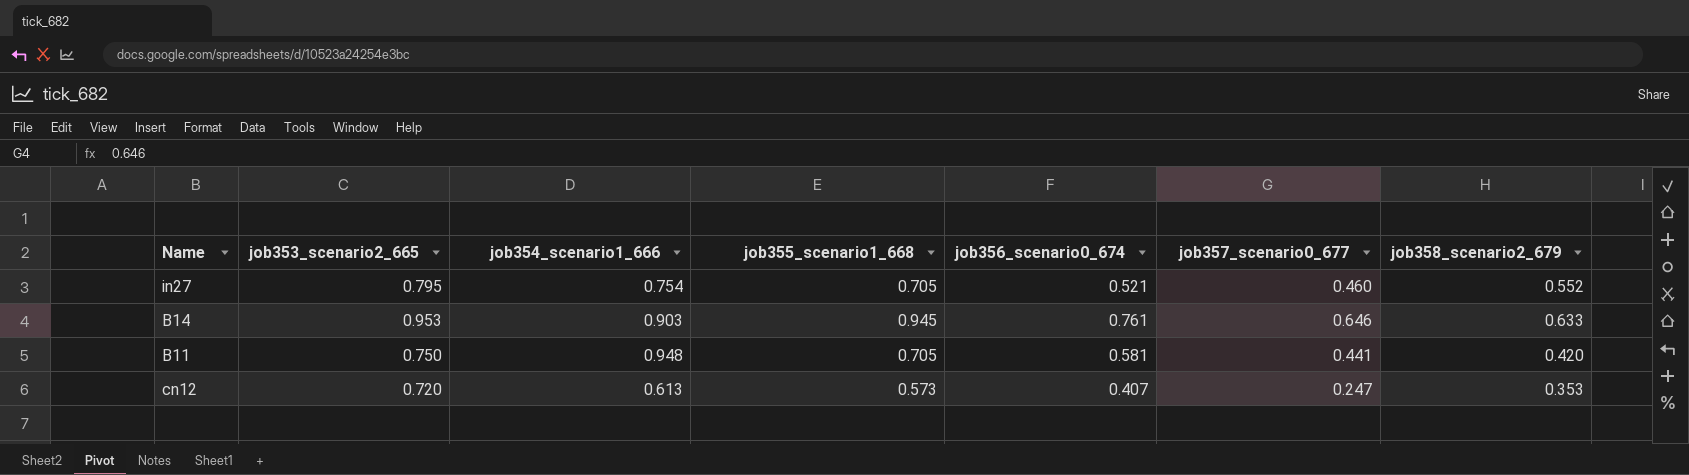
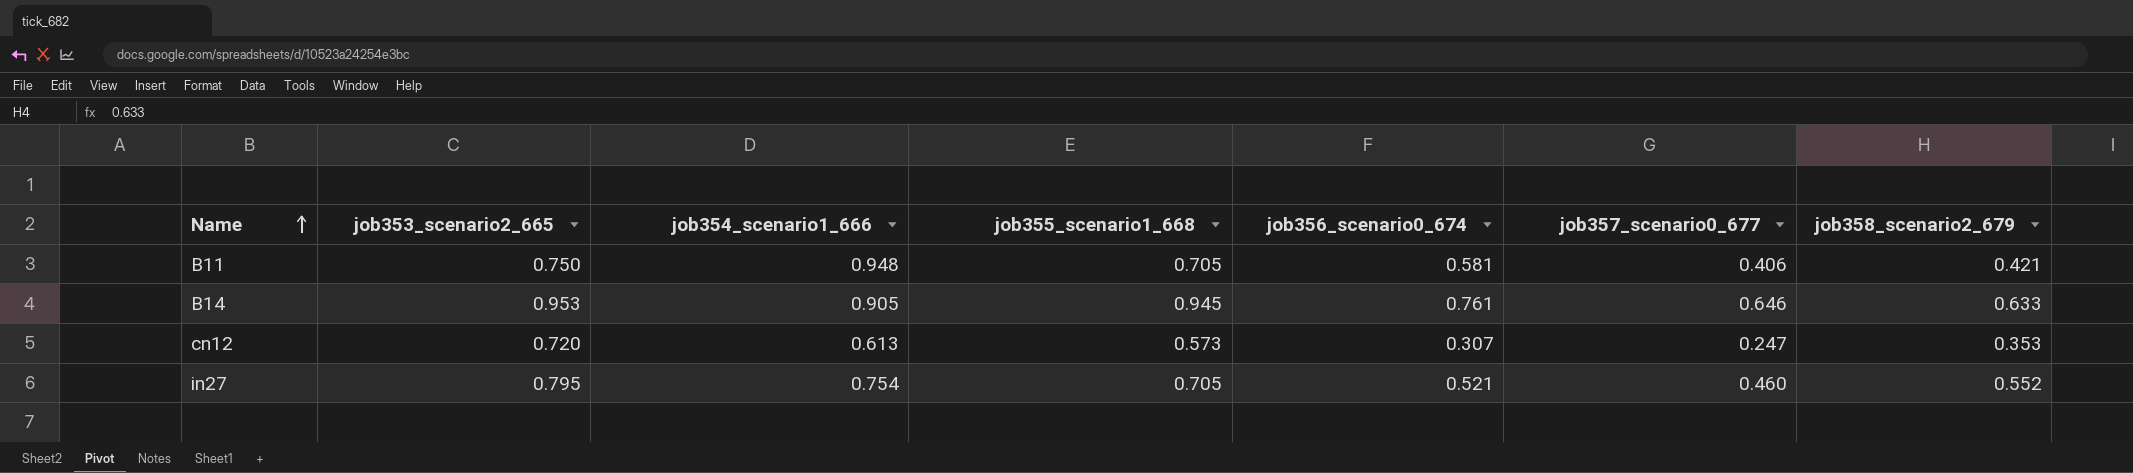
row order: none -> Name ascending
B11 | job357_scenario0_677: 0.441 -> 0.406
B11 | job358_scenario2_679: 0.420 -> 0.421
B14 | job354_scenario1_666: 0.903 -> 0.905
cn12 | job356_scenario0_674: 0.407 -> 0.307

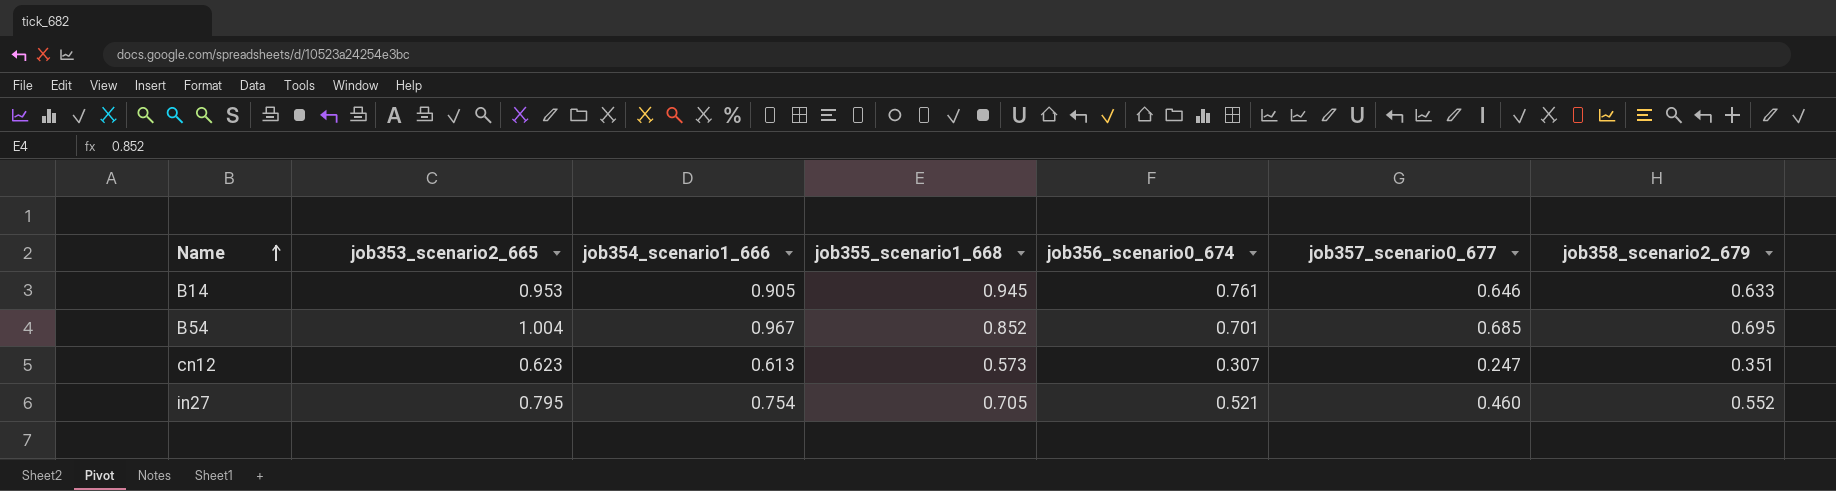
row B11: 0.750 | 0.948 | 0.705 | 0.581 | 0.406 | 0.421 -> none
row B54: none -> 1.004 | 0.967 | 0.852 | 0.701 | 0.685 | 0.695
cn12 | job353_scenario2_665: 0.720 -> 0.623
cn12 | job358_scenario2_679: 0.353 -> 0.351

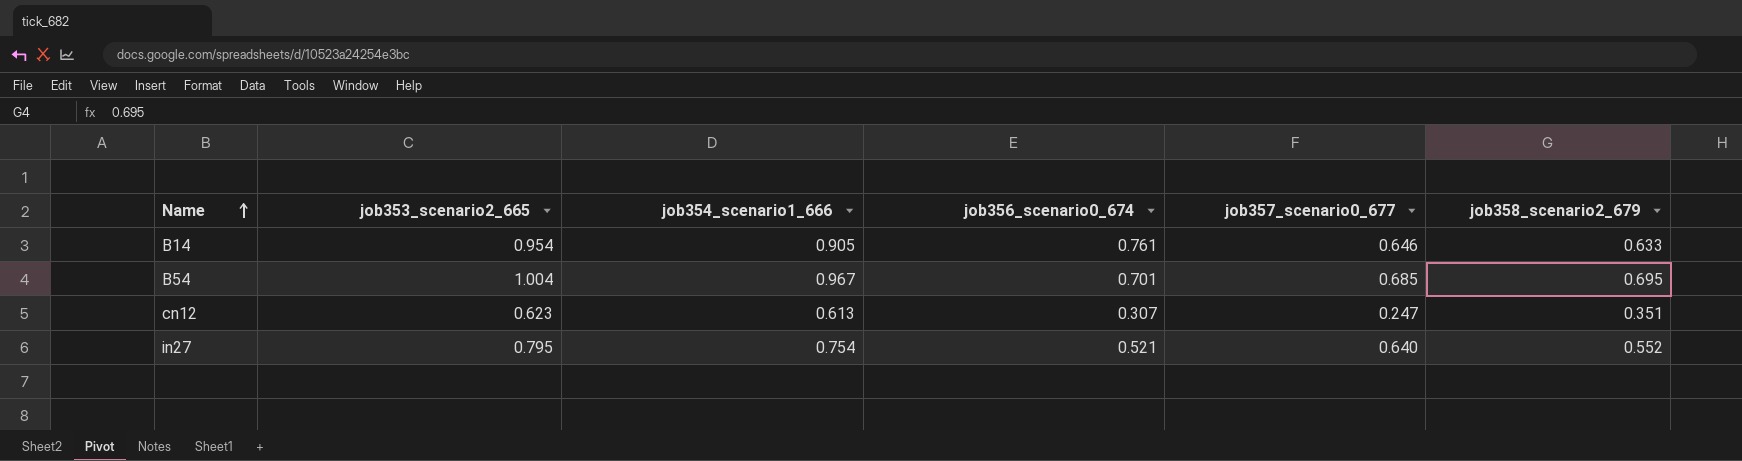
column job355_scenario1_668 | position: 4 -> none
B14 | job353_scenario2_665: 0.953 -> 0.954
in27 | job357_scenario0_677: 0.460 -> 0.640

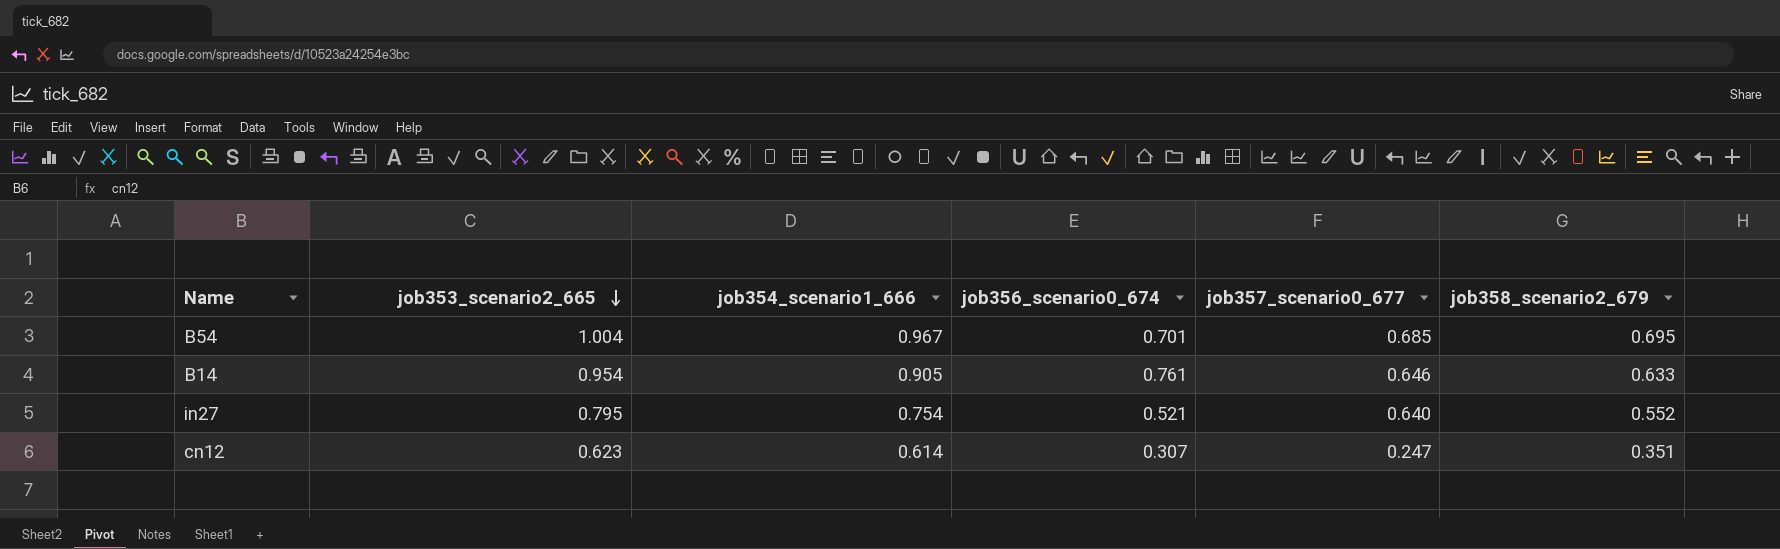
row order: Name ascending -> job353_scenario2_665 descending
cn12 | job354_scenario1_666: 0.613 -> 0.614

